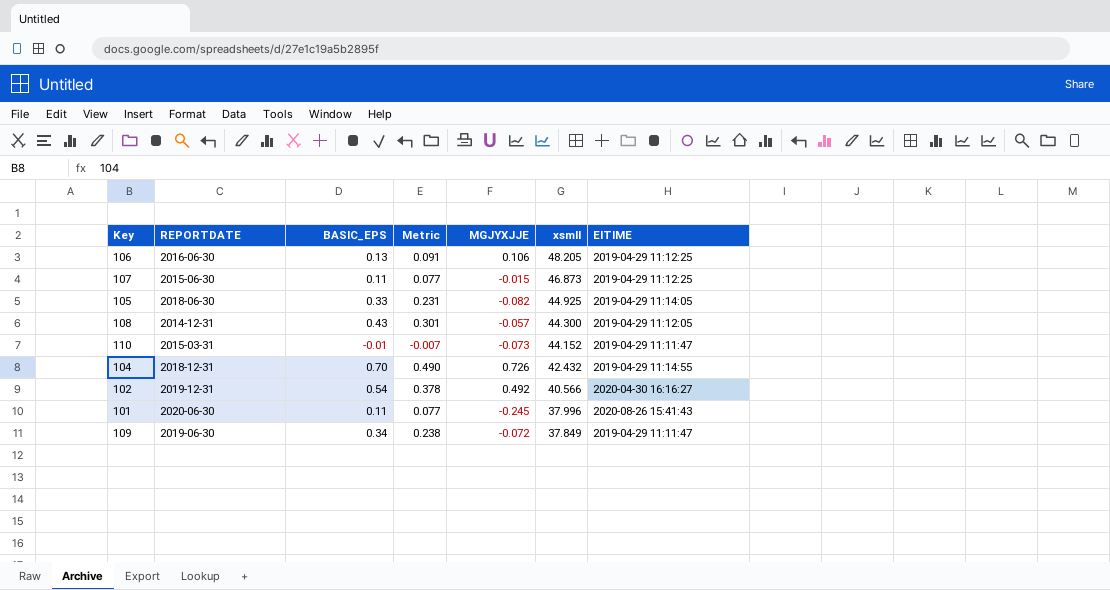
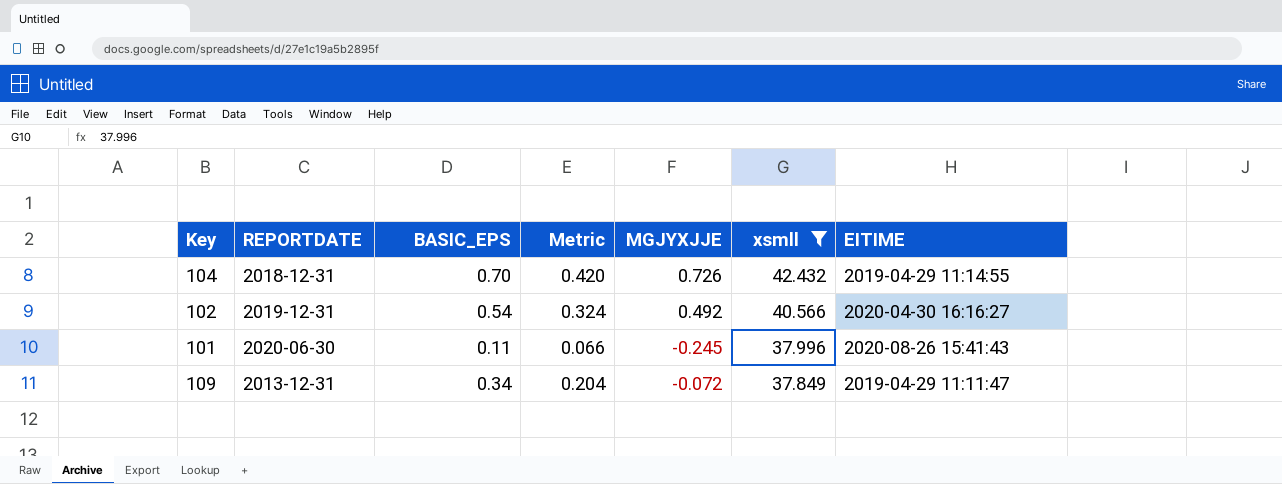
filter: none -> xsmll <= 42.432
column Metric | formula: [BASIC_EPS] * 0.7 -> [BASIC_EPS] * 0.6
109 | REPORTDATE: 2019-06-30 -> 2013-12-31

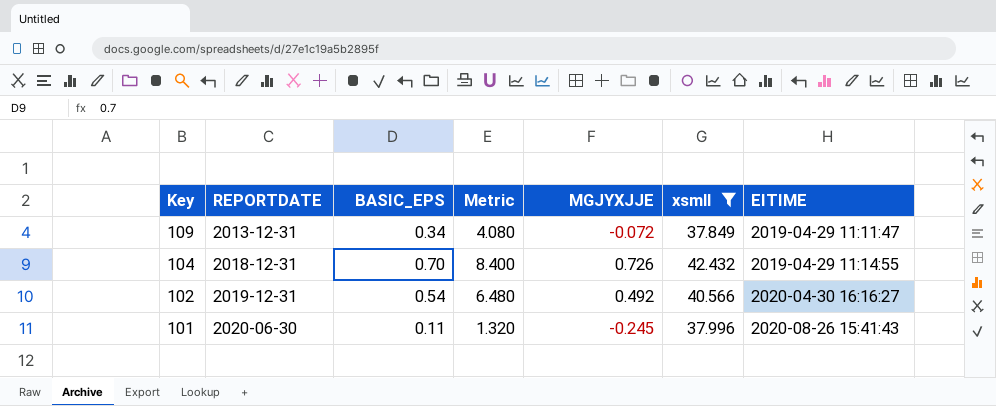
row order: xsmll descending -> Key descending
column Metric | formula: [BASIC_EPS] * 0.6 -> [BASIC_EPS] * 12

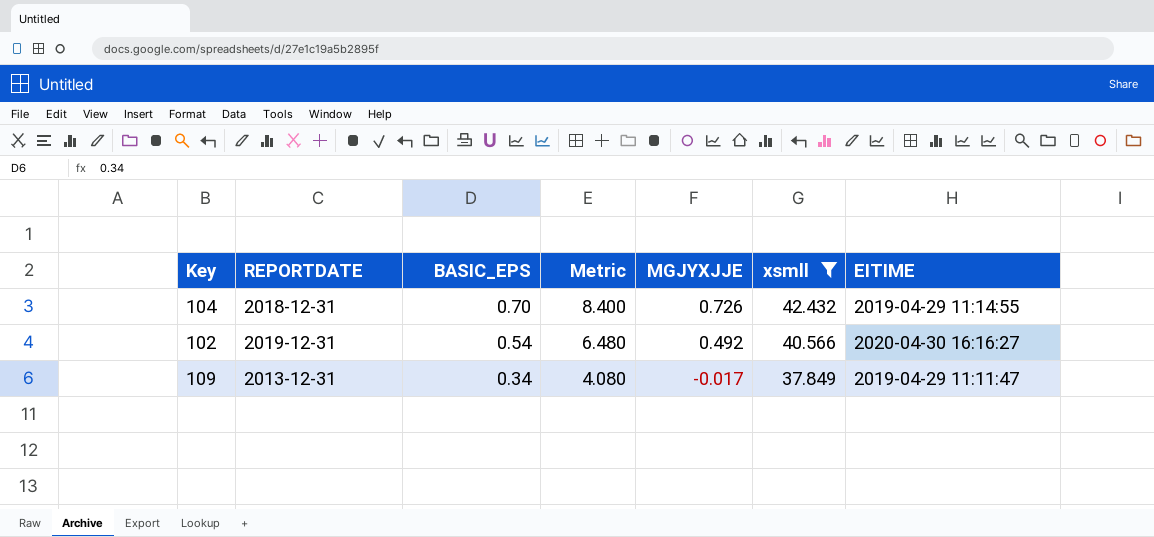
row order: Key descending -> BASIC_EPS descending
row 101: 2020-06-30 | 0.11 | 1.320 | -0.245 | 37.996 | 2020-08-26 15:41:43 -> none
109 | MGJYXJJE: -0.072 -> -0.017

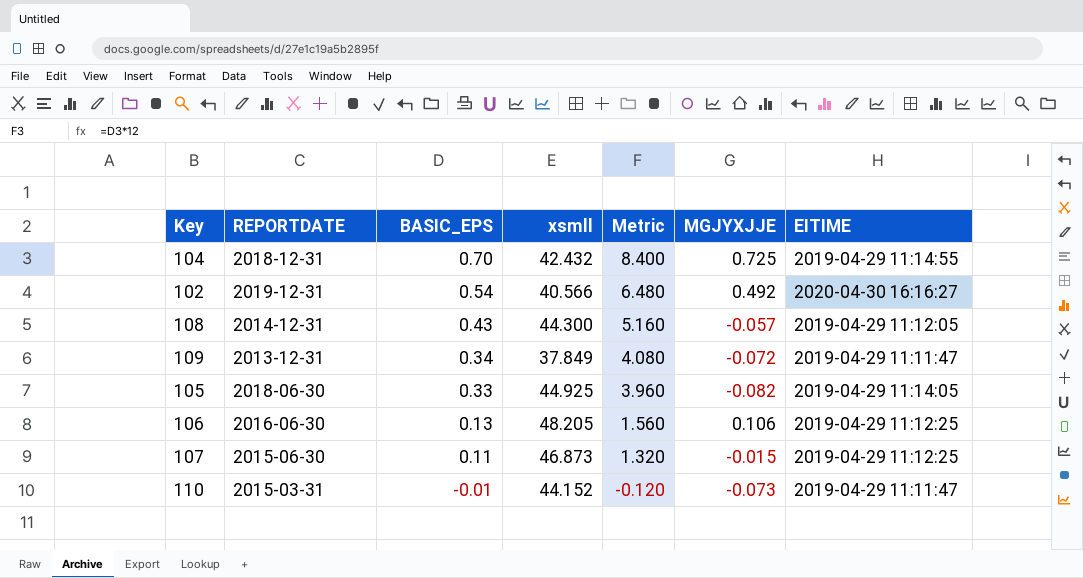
filter: xsmll <= 42.432 -> none
column xsmll | position: 6 -> 4
104 | MGJYXJJE: 0.726 -> 0.725
109 | MGJYXJJE: -0.017 -> -0.072

